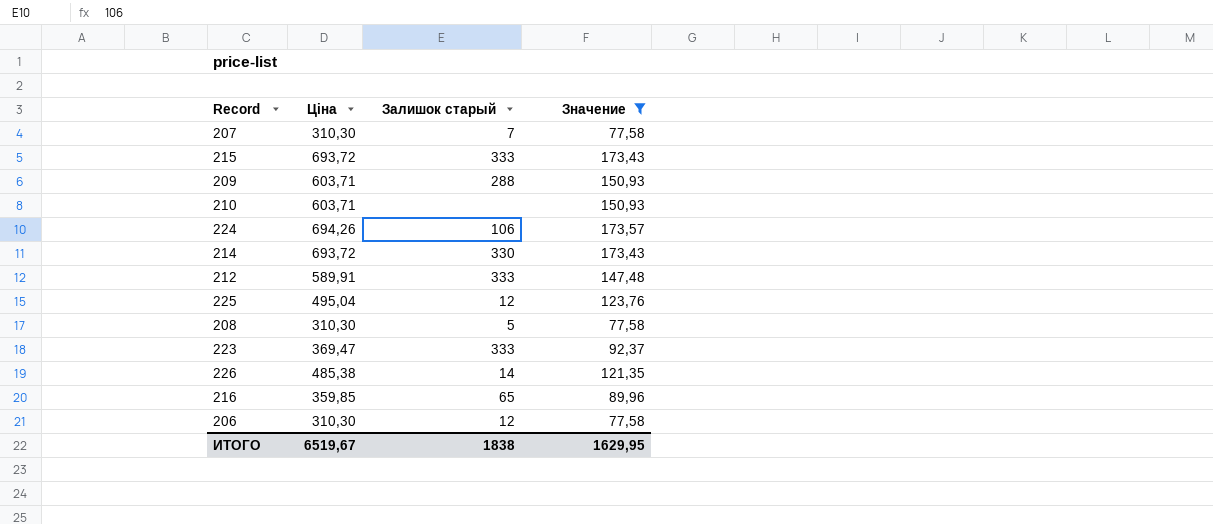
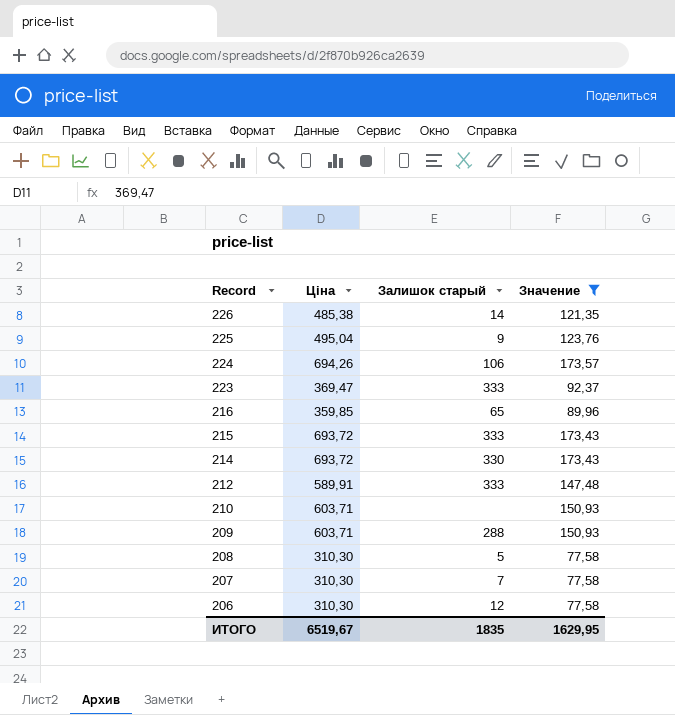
row order: none -> Record descending
225 | Залишок старый: 12 -> 9
ИТОГО | Залишок старый: 1838 -> 1835

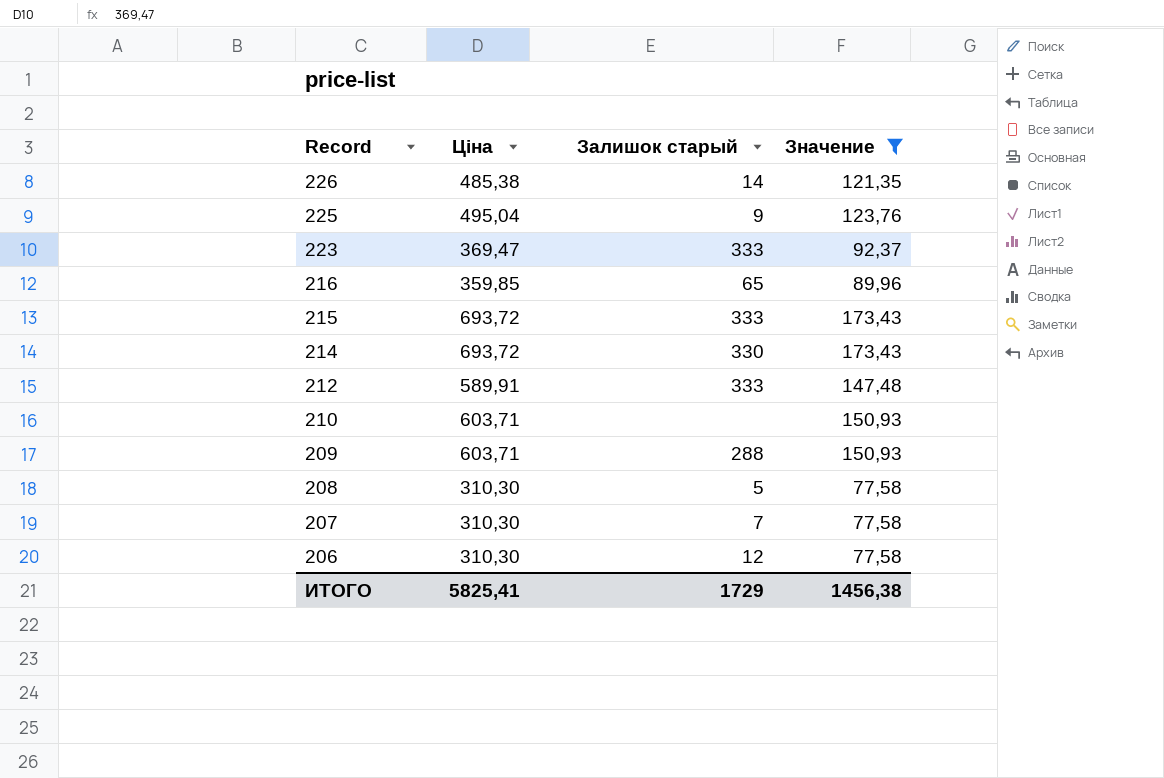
row 224: 694,26 | 106 | 173,57 -> none
ИТОГО | Ціна: 6519,67 -> 5825,41
ИТОГО | Залишок старый: 1835 -> 1729
ИТОГО | Значение: 1629,95 -> 1456,38

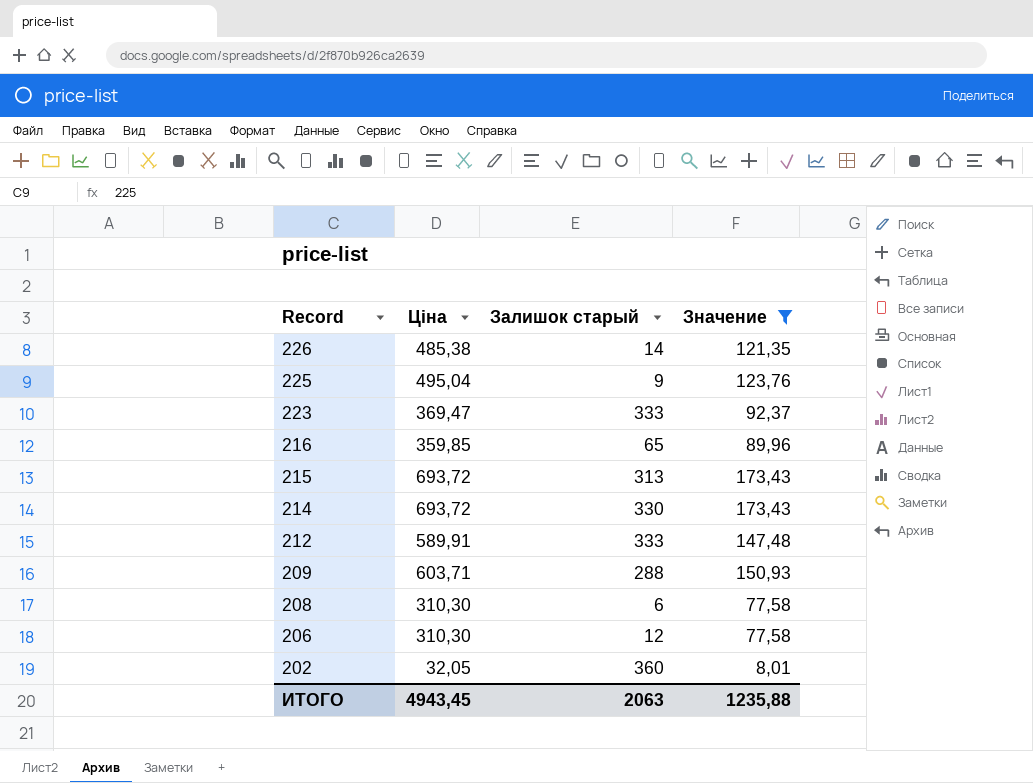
row 210: 603,71 | none | 150,93 -> none
row 207: 310,30 | 7 | 77,58 -> none
215 | Залишок старый: 333 -> 313
208 | Залишок старый: 5 -> 6
row 202: none -> 32,05 | 360 | 8,01
ИТОГО | Ціна: 5825,41 -> 4943,45
ИТОГО | Залишок старый: 1729 -> 2063
ИТОГО | Значение: 1456,38 -> 1235,88

